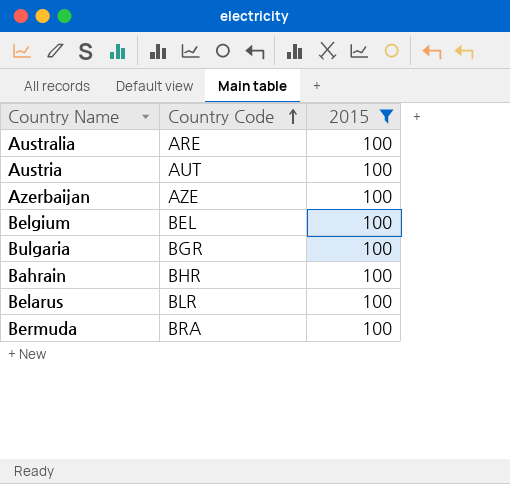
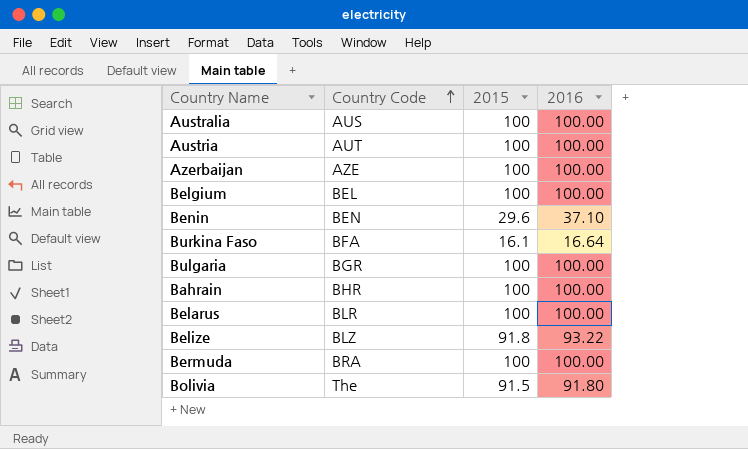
filter: 2015 = 100 -> none
column 2016 | position: none -> 4
Australia | Country Code: ARE -> AUS

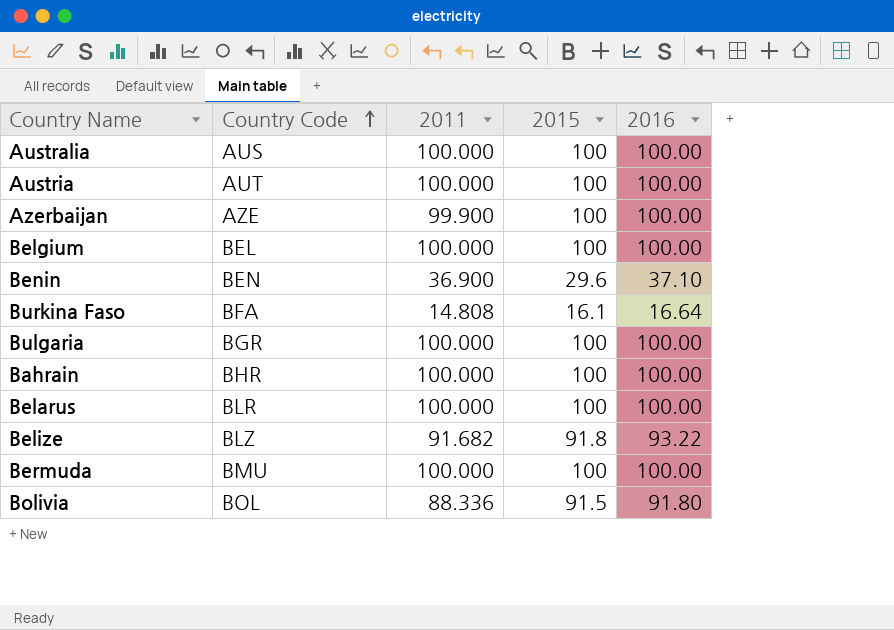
column 2011 | position: none -> 3
Bermuda | Country Code: BRA -> BMU
Bolivia | Country Code: The -> BOL

